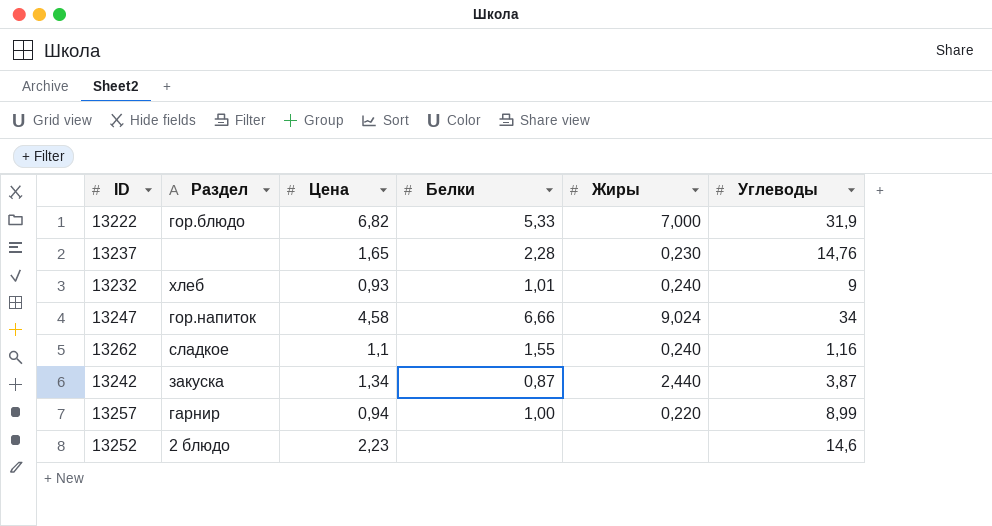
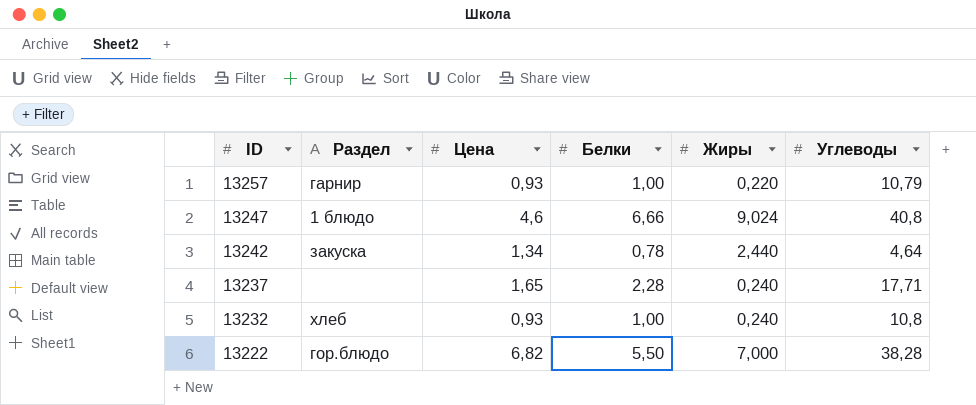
row order: none -> ID descending
row 13262: сладкое | 1,1 | 1,55 | 0,240 | 1,16 -> none
row 13252: 2 блюдо | 2,23 | none | none | 14,6 -> none
13257 | Цена: 0,94 -> 0,93
13257 | Углеводы: 8,99 -> 10,79
13247 | Раздел: гор.напиток -> 1 блюдо
13247 | Цена: 4,58 -> 4,6
13247 | Углеводы: 34 -> 40,8
13242 | Белки: 0,87 -> 0,78
13242 | Углеводы: 3,87 -> 4,64
13237 | Жиры: 0,230 -> 0,240
13237 | Углеводы: 14,76 -> 17,71
13232 | Белки: 1,01 -> 1,00
13232 | Углеводы: 9 -> 10,8
13222 | Белки: 5,33 -> 5,50
13222 | Углеводы: 31,9 -> 38,28

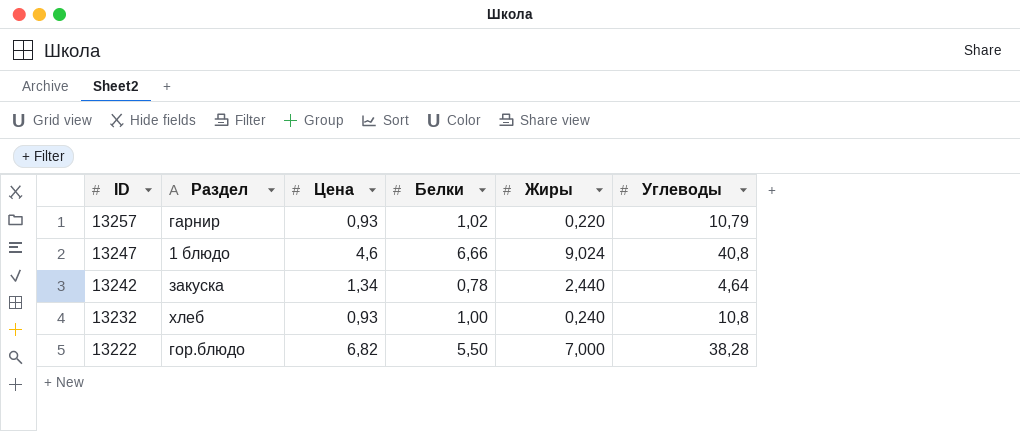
row 13237: none | 1,65 | 2,28 | 0,240 | 17,71 -> none
13257 | Белки: 1,00 -> 1,02

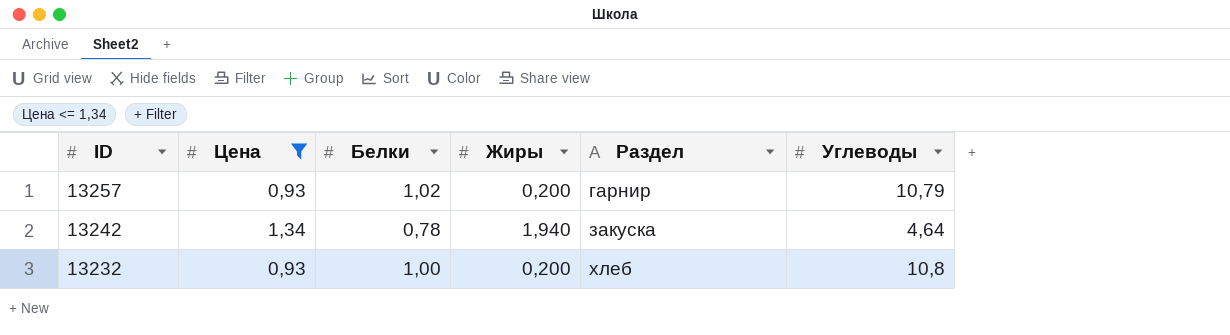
filter: none -> Цена <= 1,34
column Раздел | position: 2 -> 5
13257 | Жиры: 0,220 -> 0,200
13242 | Жиры: 2,440 -> 1,940
13232 | Жиры: 0,240 -> 0,200

